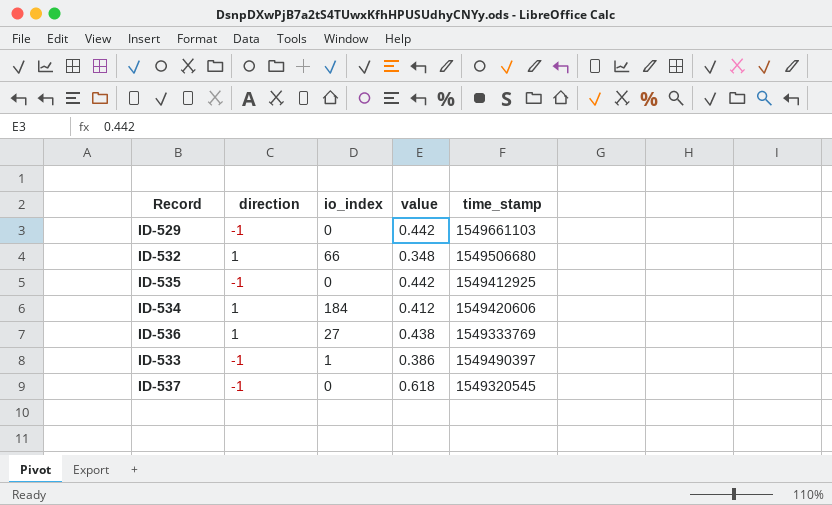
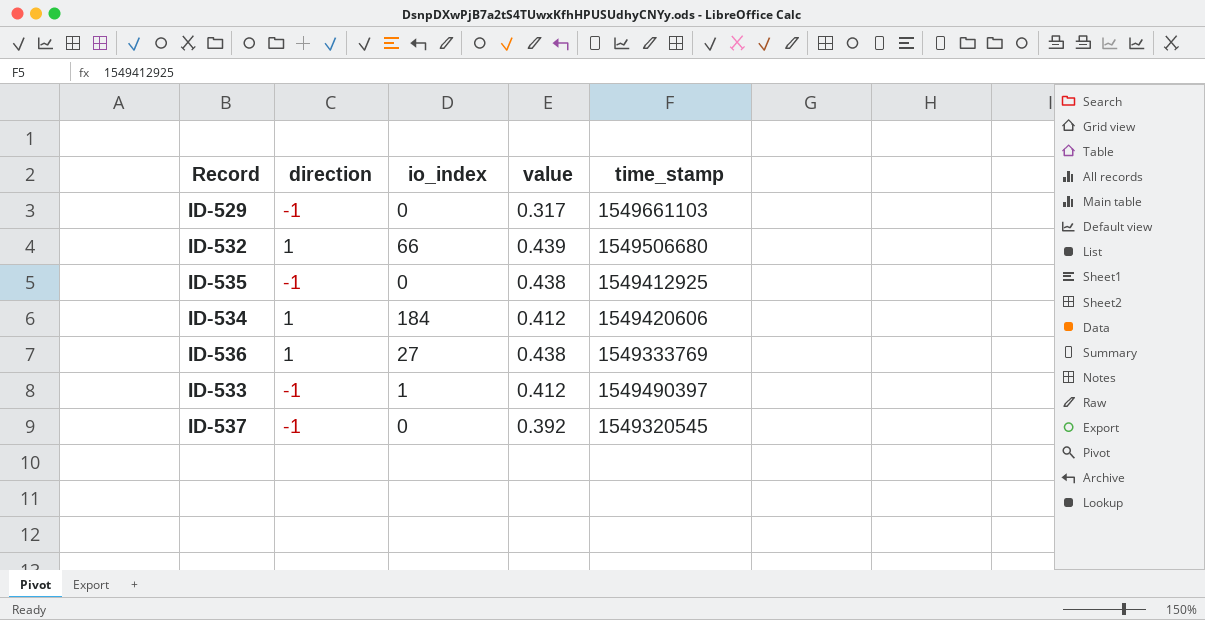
ID-529 | value: 0.442 -> 0.317
ID-532 | value: 0.348 -> 0.439
ID-535 | value: 0.442 -> 0.438
ID-533 | value: 0.386 -> 0.412
ID-537 | value: 0.618 -> 0.392

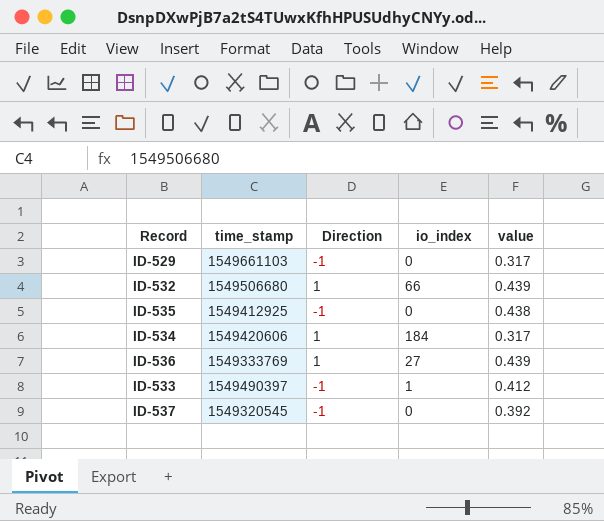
column time_stamp | position: 5 -> 2
column name: direction -> Direction
ID-534 | value: 0.412 -> 0.317
ID-536 | value: 0.438 -> 0.439

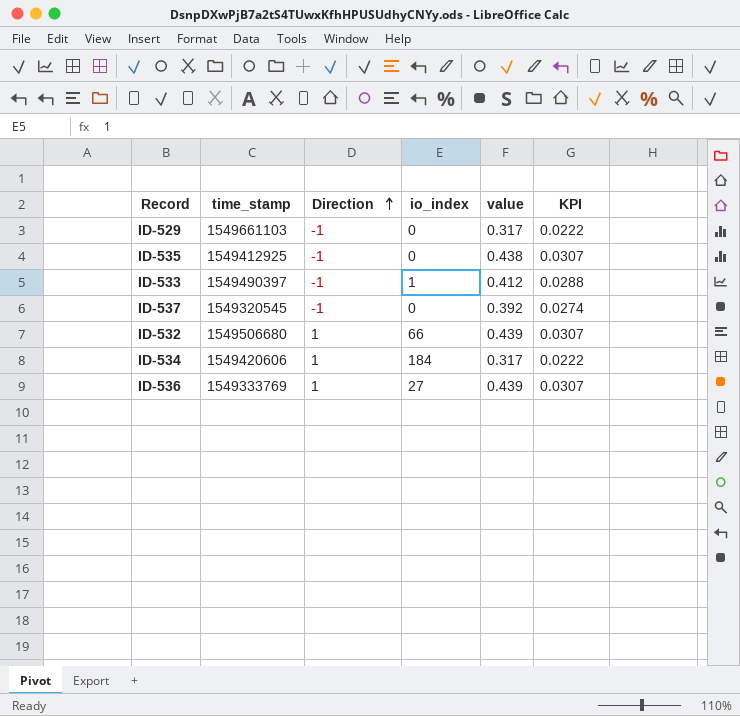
row order: none -> Direction ascending
column KPI | formula: none -> [value] * 0.07

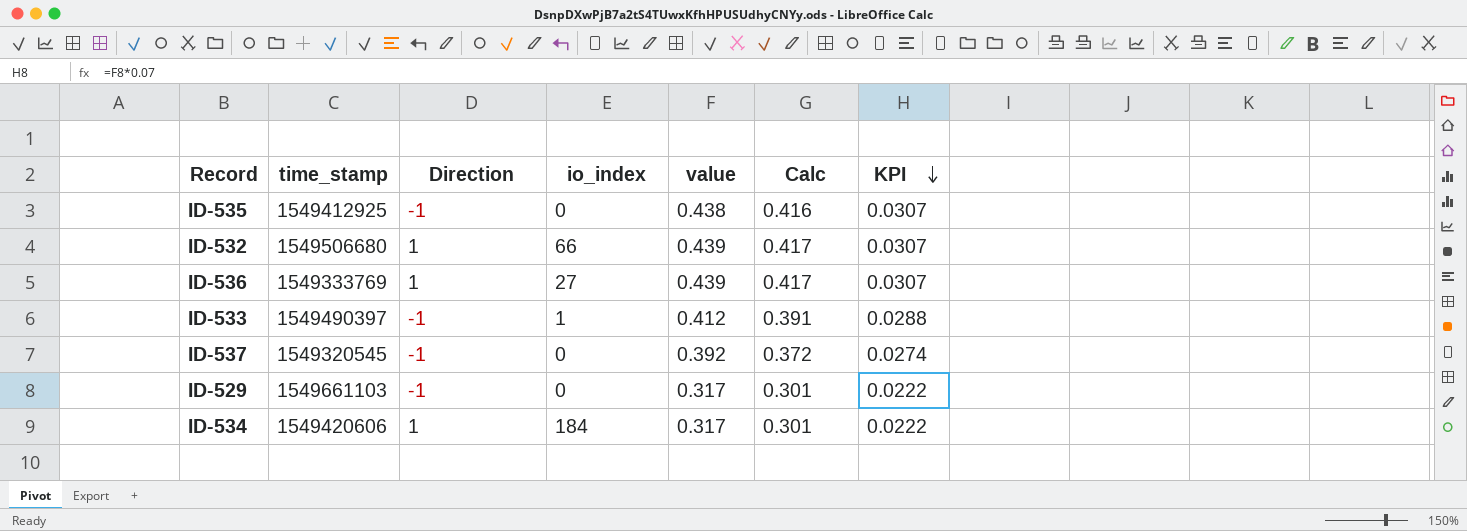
row order: Direction ascending -> KPI descending
column Calc | formula: none -> [value] * 0.95

